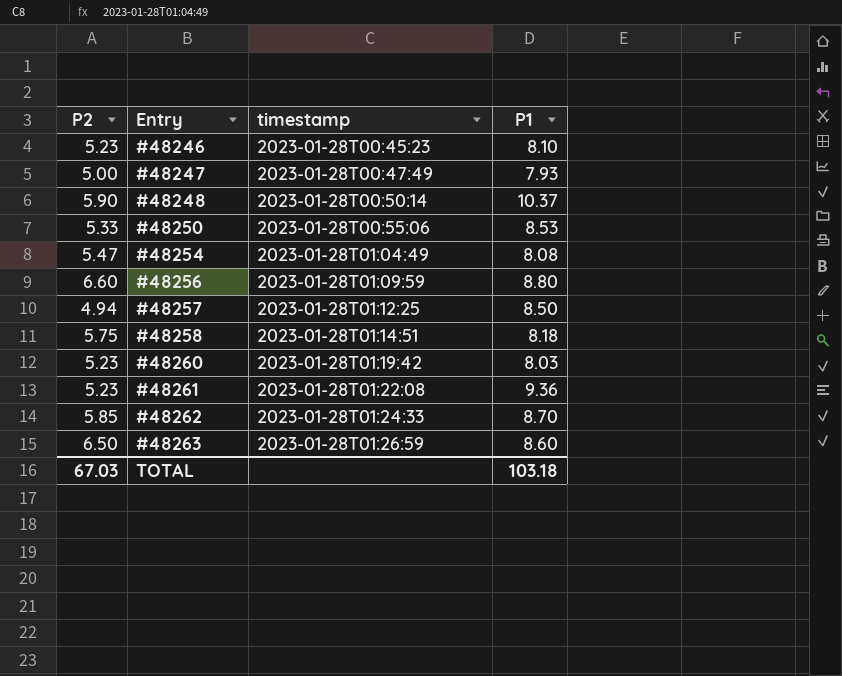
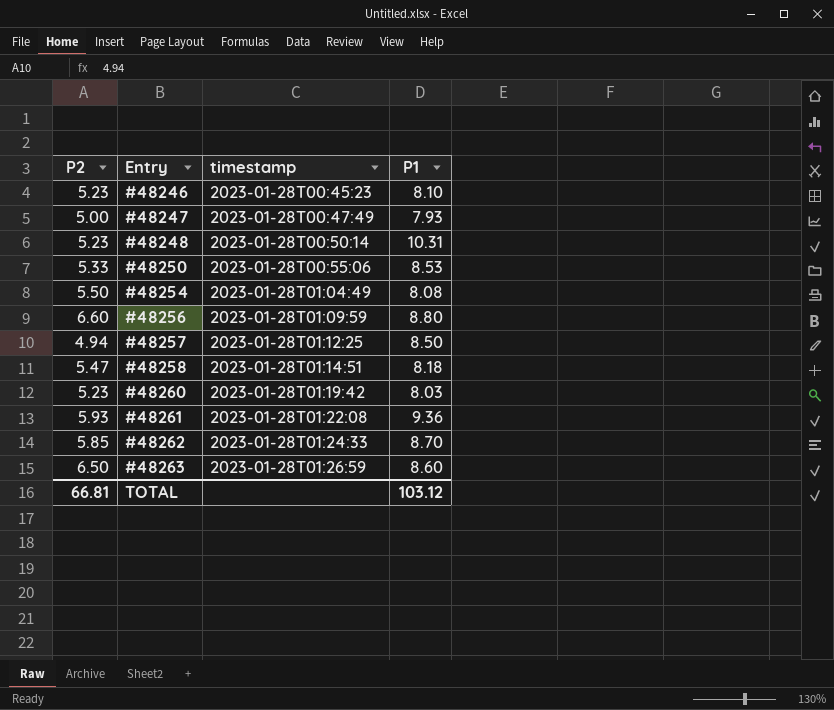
#48248 | P2: 5.90 -> 5.23
#48248 | P1: 10.37 -> 10.31
#48254 | P2: 5.47 -> 5.50
#48258 | P2: 5.75 -> 5.47
#48261 | P2: 5.23 -> 5.93
TOTAL | P2: 67.03 -> 66.81
TOTAL | P1: 103.18 -> 103.12

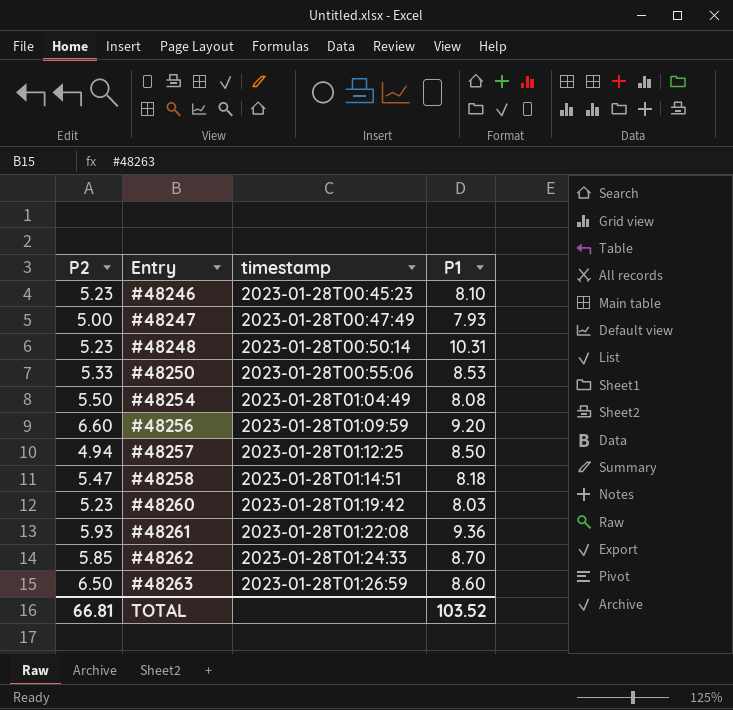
#48256 | P1: 8.80 -> 9.20
TOTAL | P1: 103.12 -> 103.52

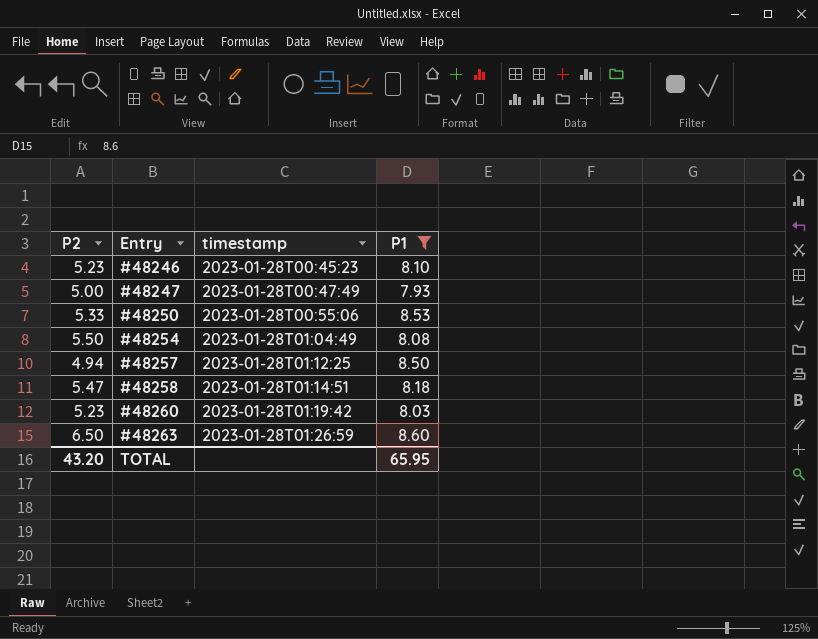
filter: none -> P1 <= 8.60
TOTAL | P2: 66.81 -> 43.20
TOTAL | P1: 103.52 -> 65.95

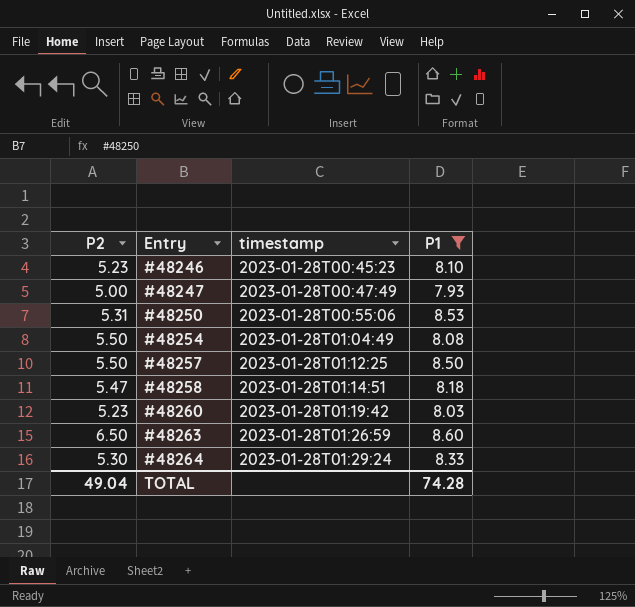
#48250 | P2: 5.33 -> 5.31
#48257 | P2: 4.94 -> 5.50
row #48264: none -> 5.30 | 2023-01-28T01:29:24 | 8.33
TOTAL | P2: 43.20 -> 49.04
TOTAL | P1: 65.95 -> 74.28

